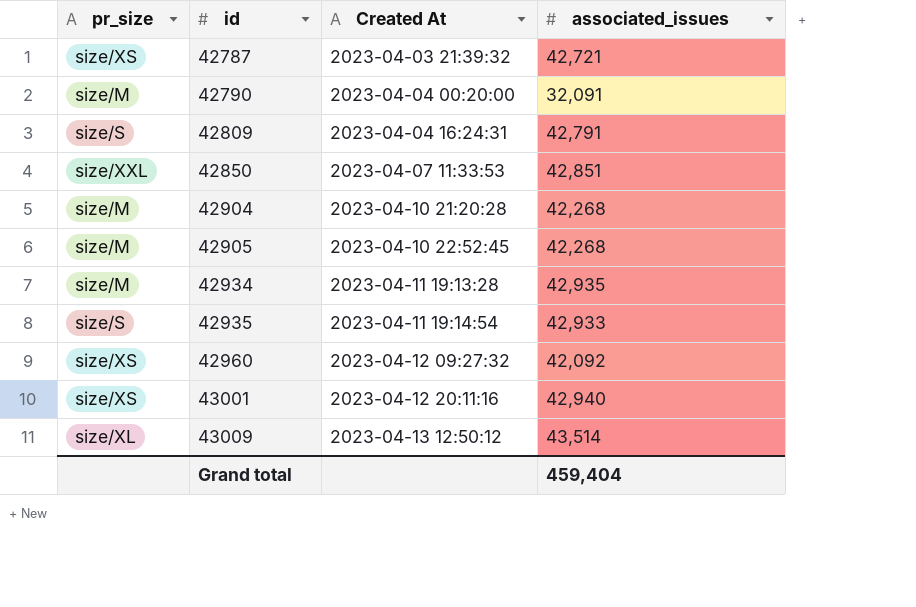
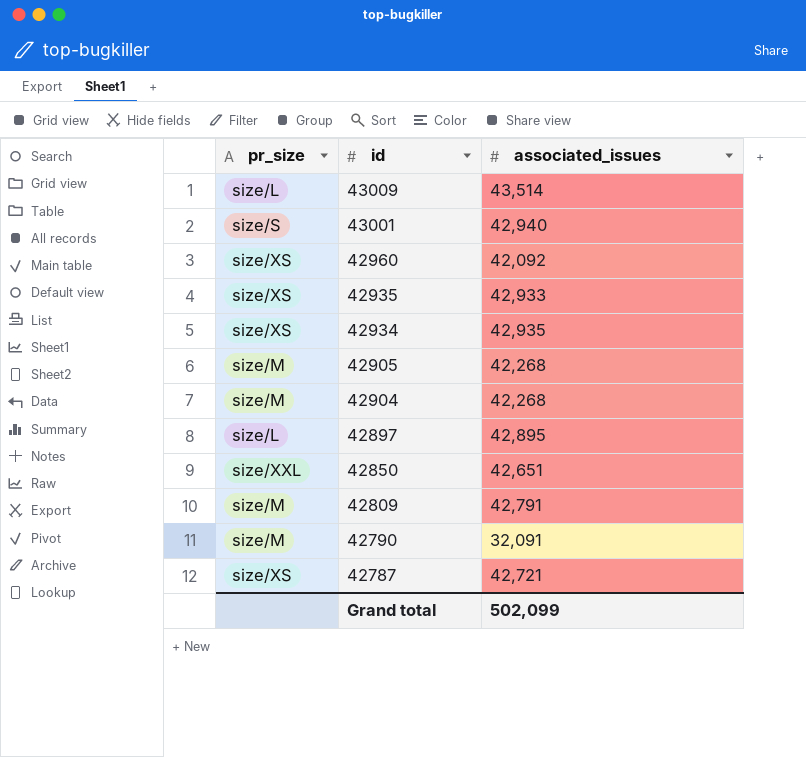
row order: id ascending -> id descending
column Created At | position: 3 -> none
43009 | pr_size: size/XL -> size/L
43001 | pr_size: size/XS -> size/S
42935 | pr_size: size/S -> size/XS
42934 | pr_size: size/M -> size/XS
row 42897: none -> size/L | 42,895
42850 | associated_issues: 42,851 -> 42,651
42809 | pr_size: size/S -> size/M
Grand total | associated_issues: 459,404 -> 502,099

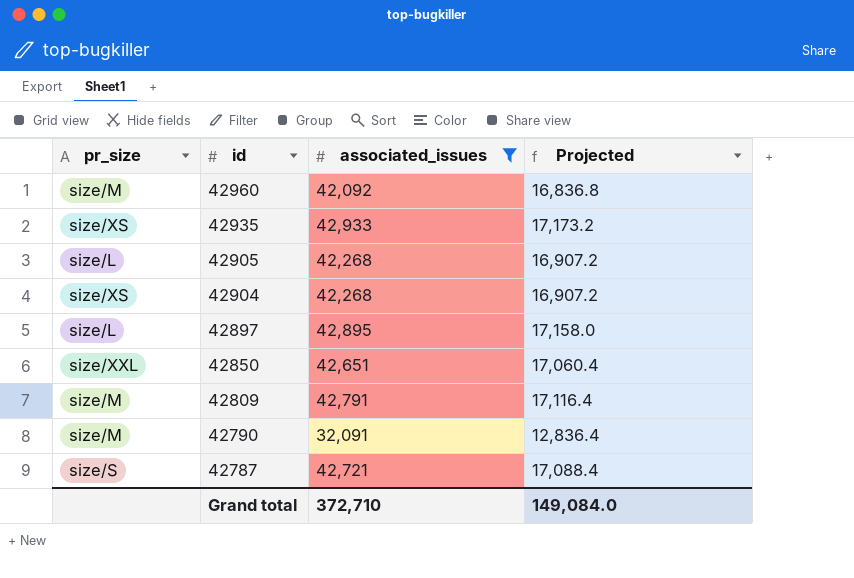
filter: none -> associated_issues <= 42,933
column Projected | formula: none -> [associated_issues] * 0.4
42960 | pr_size: size/XS -> size/M
42905 | pr_size: size/M -> size/L
42904 | pr_size: size/M -> size/XS
42787 | pr_size: size/XS -> size/S
Grand total | associated_issues: 502,099 -> 372,710

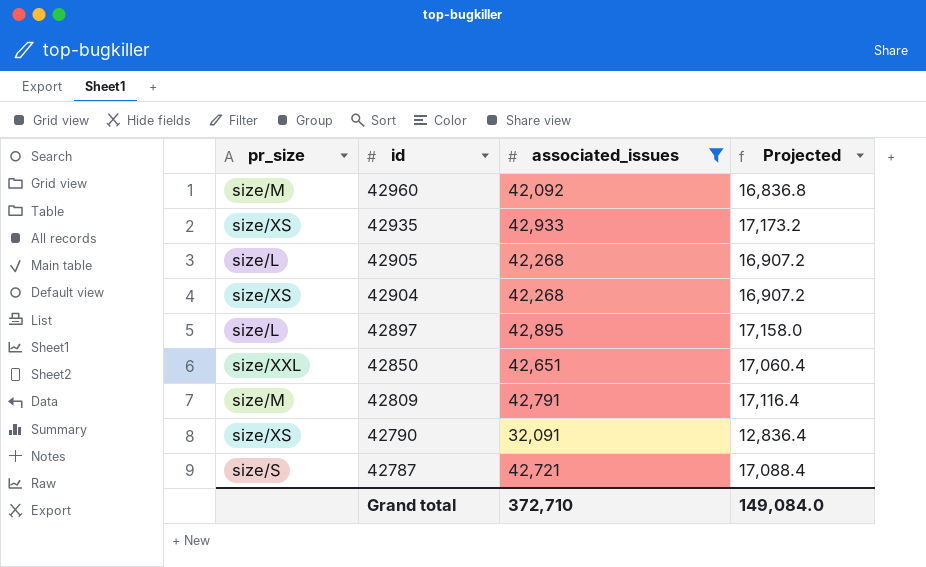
42790 | pr_size: size/M -> size/XS

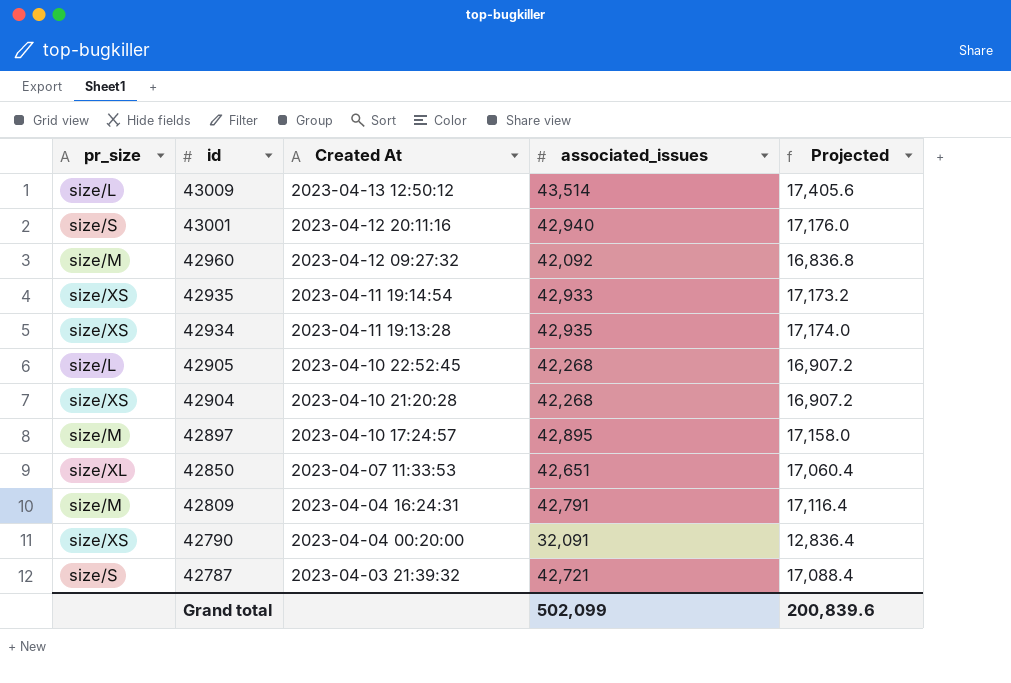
filter: associated_issues <= 42,933 -> none
column Created At | position: none -> 3
42897 | pr_size: size/L -> size/M
42850 | pr_size: size/XXL -> size/XL
Grand total | associated_issues: 372,710 -> 502,099
Grand total | Projected: 149,084.0 -> 200,839.6

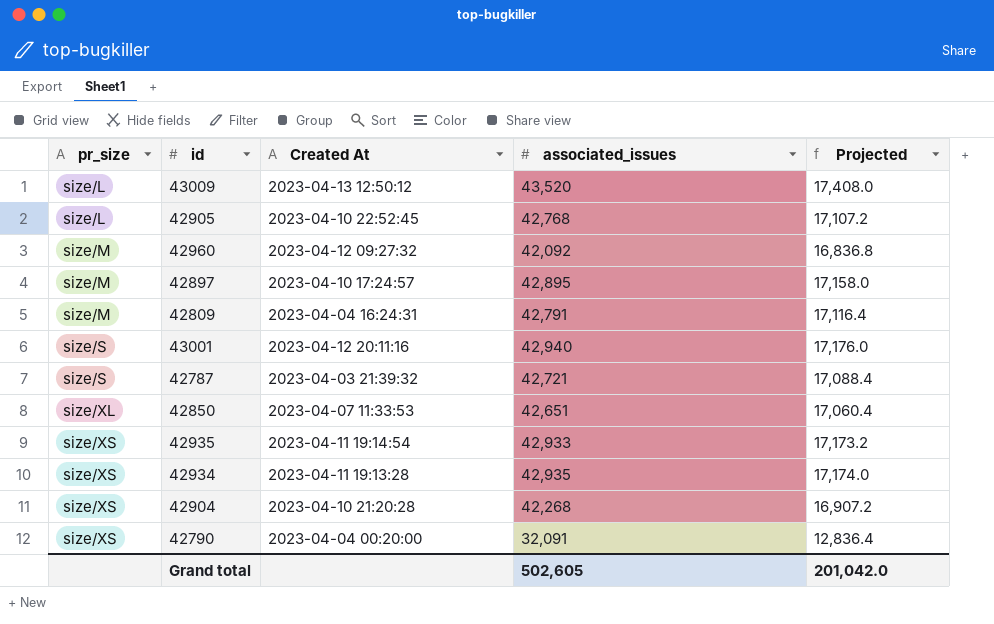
row order: id descending -> pr_size ascending
43009 | associated_issues: 43,514 -> 43,520
43009 | Projected: 17,405.6 -> 17,408.0
42905 | associated_issues: 42,268 -> 42,768
42905 | Projected: 16,907.2 -> 17,107.2
Grand total | associated_issues: 502,099 -> 502,605
Grand total | Projected: 200,839.6 -> 201,042.0

